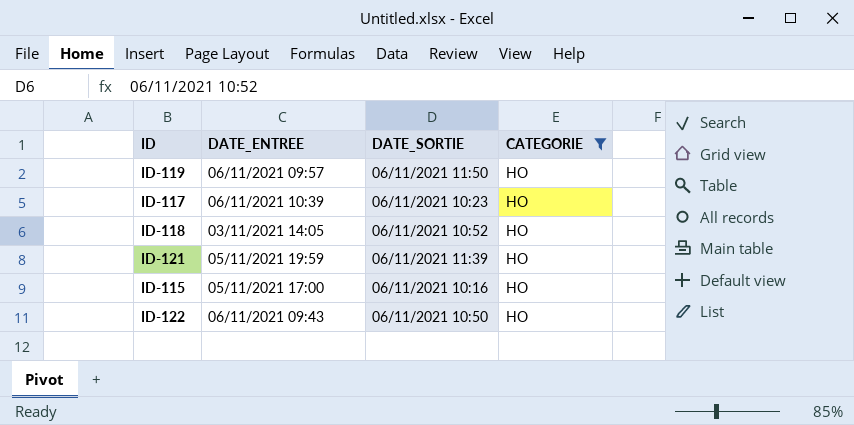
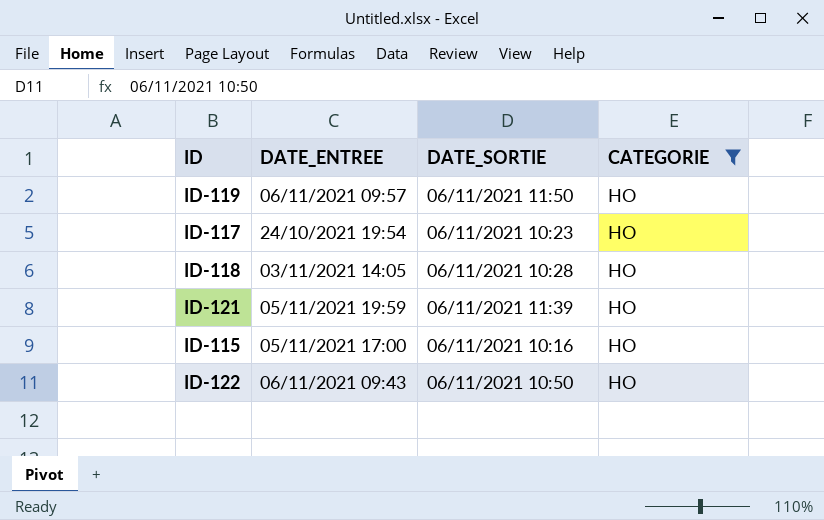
ID-117 | DATE_ENTREE: 06/11/2021 10:39 -> 24/10/2021 19:54
ID-118 | DATE_SORTIE: 06/11/2021 10:52 -> 06/11/2021 10:28

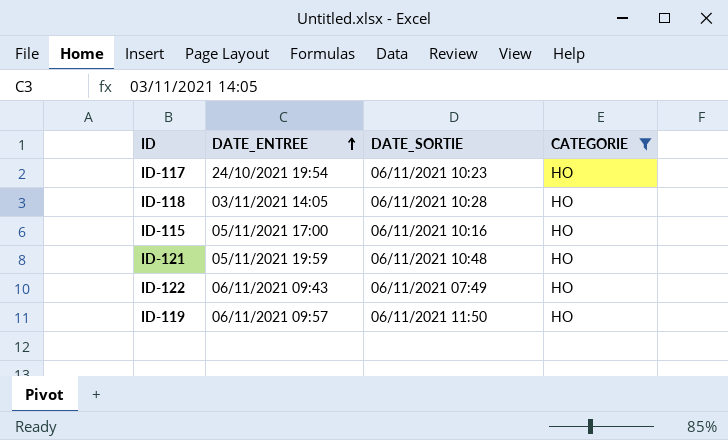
row order: none -> DATE_ENTREE ascending
ID-121 | DATE_SORTIE: 06/11/2021 11:39 -> 06/11/2021 10:48
ID-122 | DATE_SORTIE: 06/11/2021 10:50 -> 06/11/2021 07:49

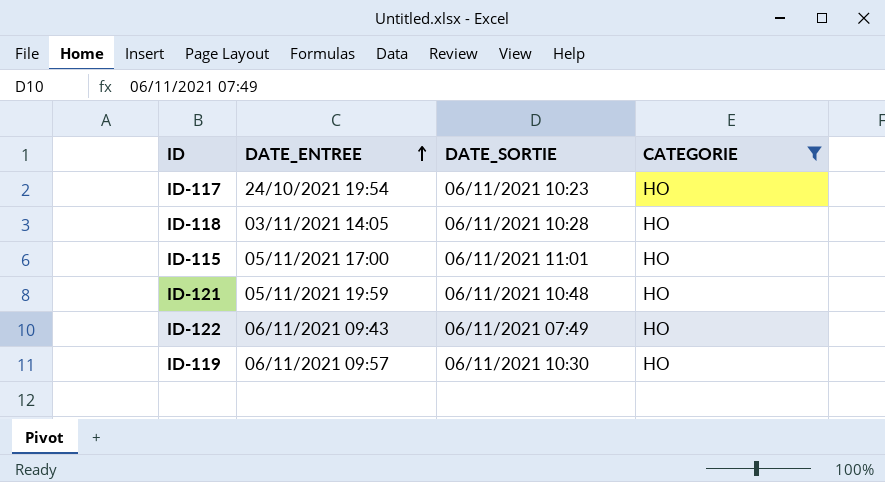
ID-115 | DATE_SORTIE: 06/11/2021 10:16 -> 06/11/2021 11:01
ID-119 | DATE_SORTIE: 06/11/2021 11:50 -> 06/11/2021 10:30

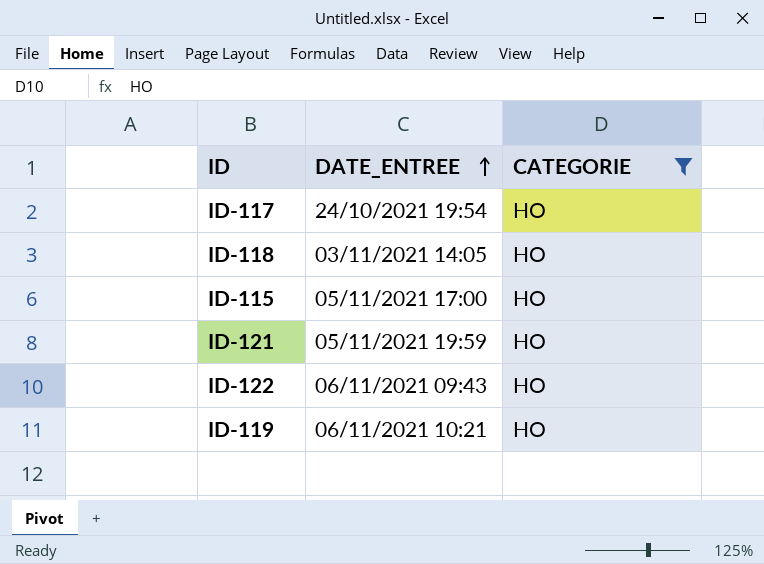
column DATE_SORTIE | position: 3 -> none
ID-119 | DATE_ENTREE: 06/11/2021 09:57 -> 06/11/2021 10:21

